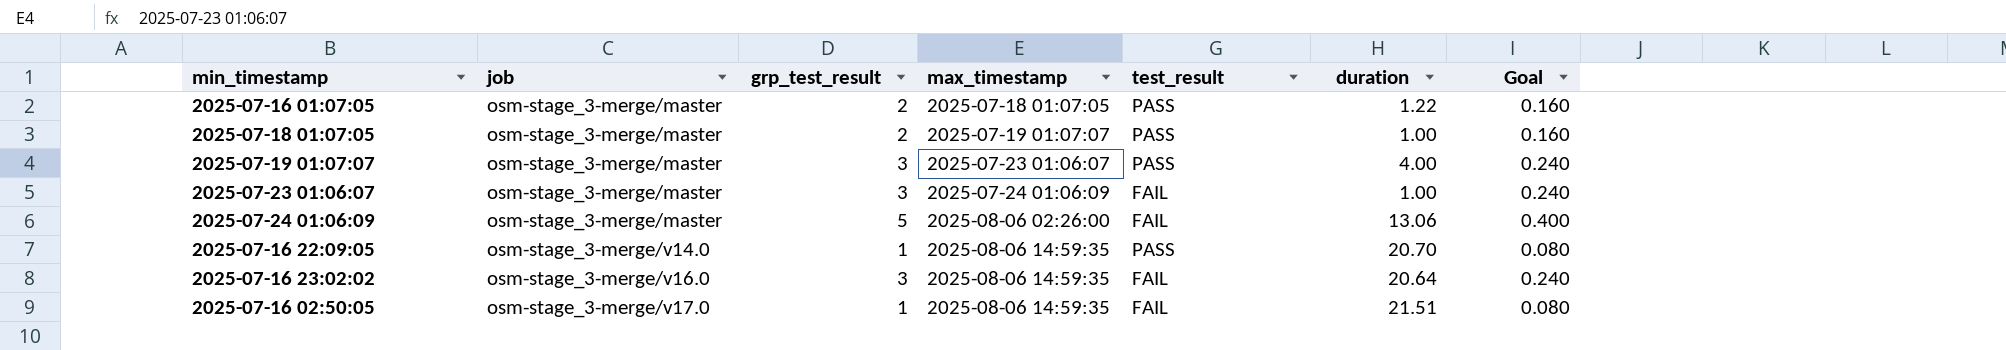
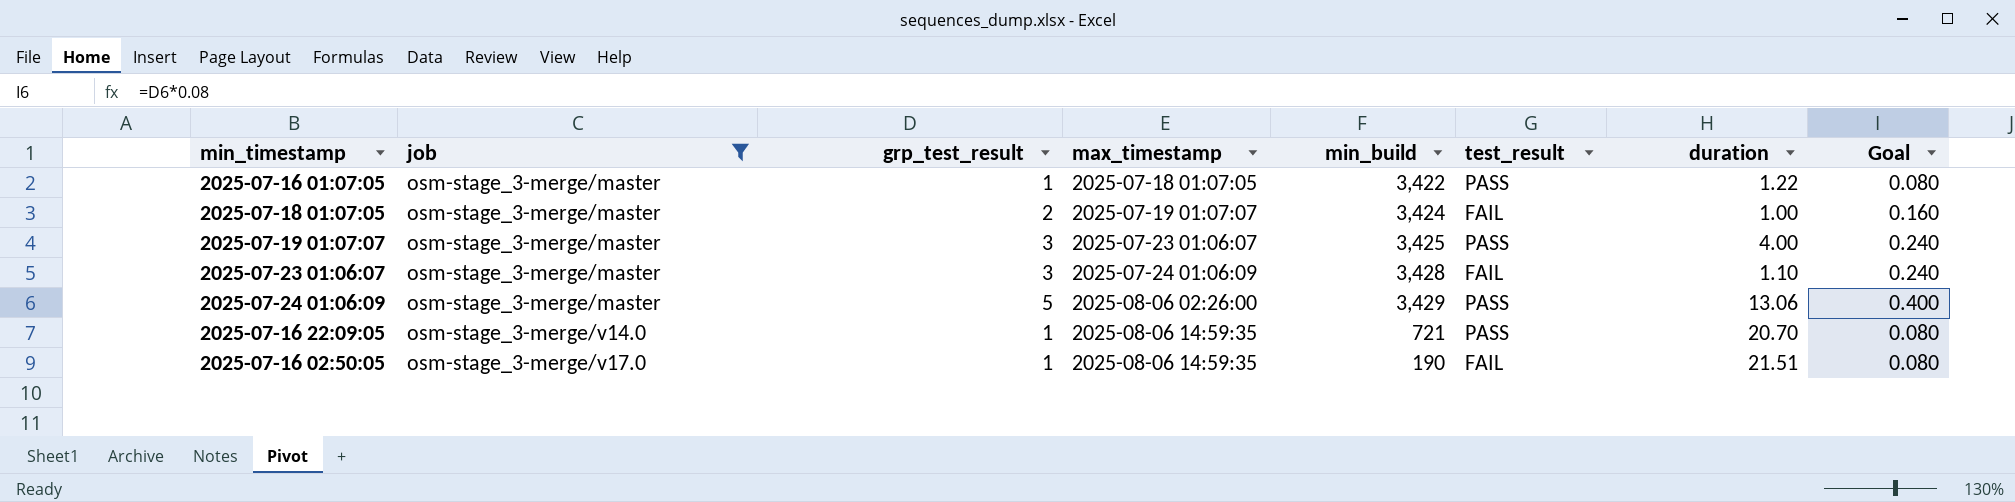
filter: none -> job != osm-stage_3-merge/v16.0
column min_build | position: none -> 5
2025-07-16 01:07:05 | grp_test_result: 2 -> 1
2025-07-16 01:07:05 | Goal: 0.160 -> 0.080
2025-07-18 01:07:05 | test_result: PASS -> FAIL
2025-07-23 01:06:07 | duration: 1.00 -> 1.10
2025-07-24 01:06:09 | test_result: FAIL -> PASS

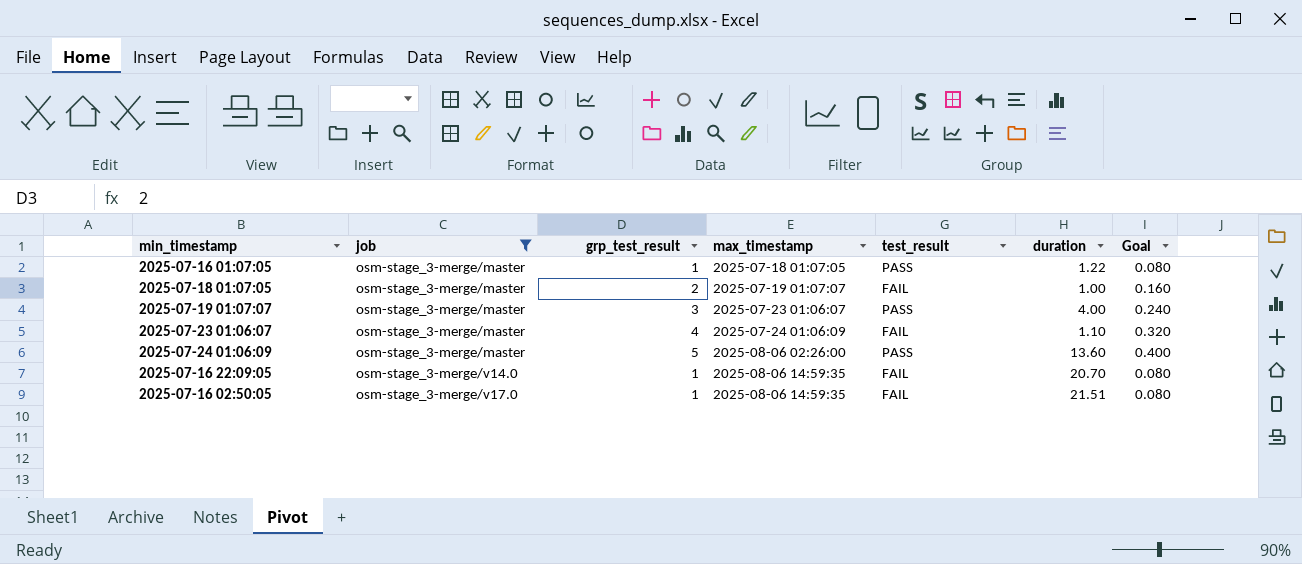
column min_build | position: 5 -> none
2025-07-23 01:06:07 | grp_test_result: 3 -> 4
2025-07-23 01:06:07 | Goal: 0.240 -> 0.320
2025-07-24 01:06:09 | duration: 13.06 -> 13.60
2025-07-16 22:09:05 | test_result: PASS -> FAIL

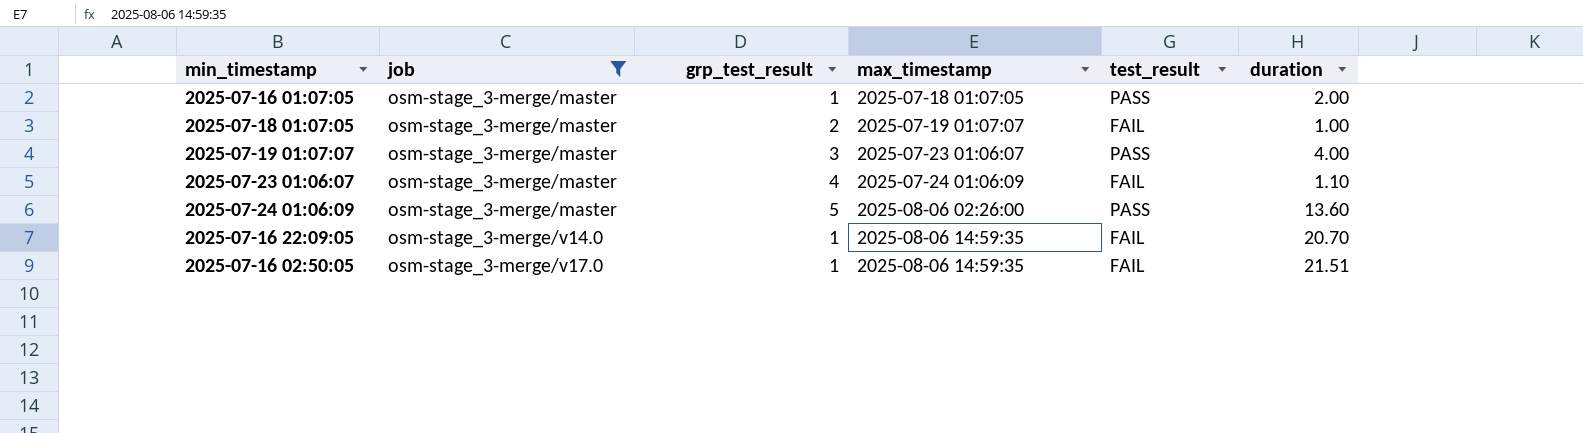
column Goal | formula: [grp_test_result] * 0.08 -> none
2025-07-16 01:07:05 | duration: 1.22 -> 2.00

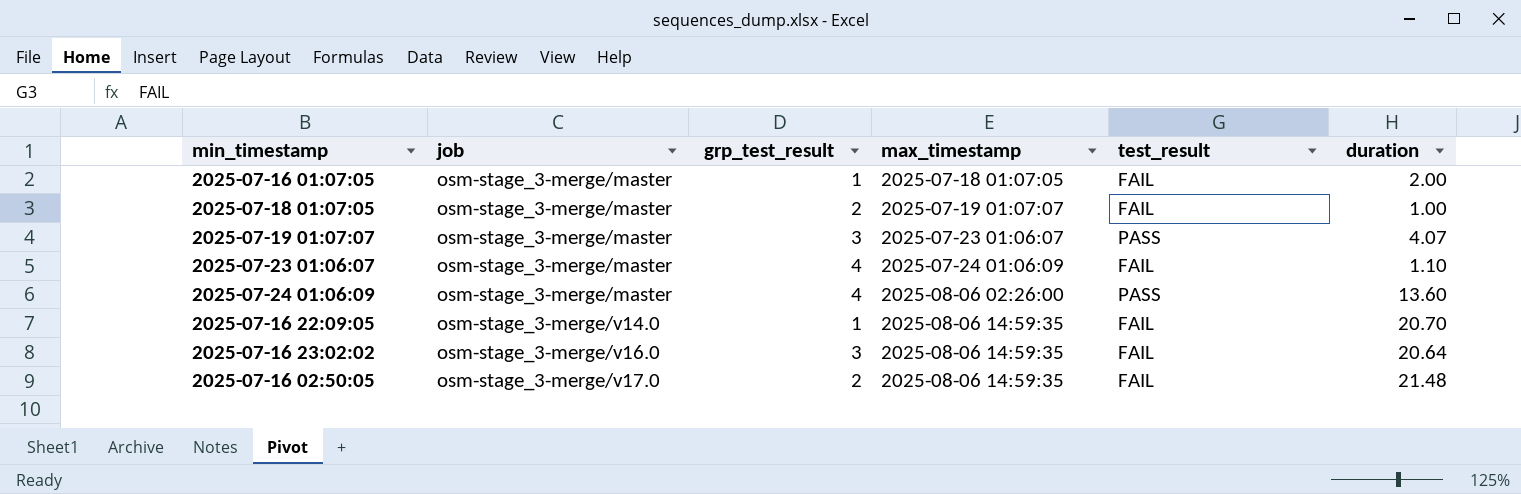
filter: job != osm-stage_3-merge/v16.0 -> none
2025-07-16 01:07:05 | test_result: PASS -> FAIL
2025-07-19 01:07:07 | duration: 4.00 -> 4.07
2025-07-24 01:06:09 | grp_test_result: 5 -> 4
2025-07-16 02:50:05 | grp_test_result: 1 -> 2
2025-07-16 02:50:05 | duration: 21.51 -> 21.48

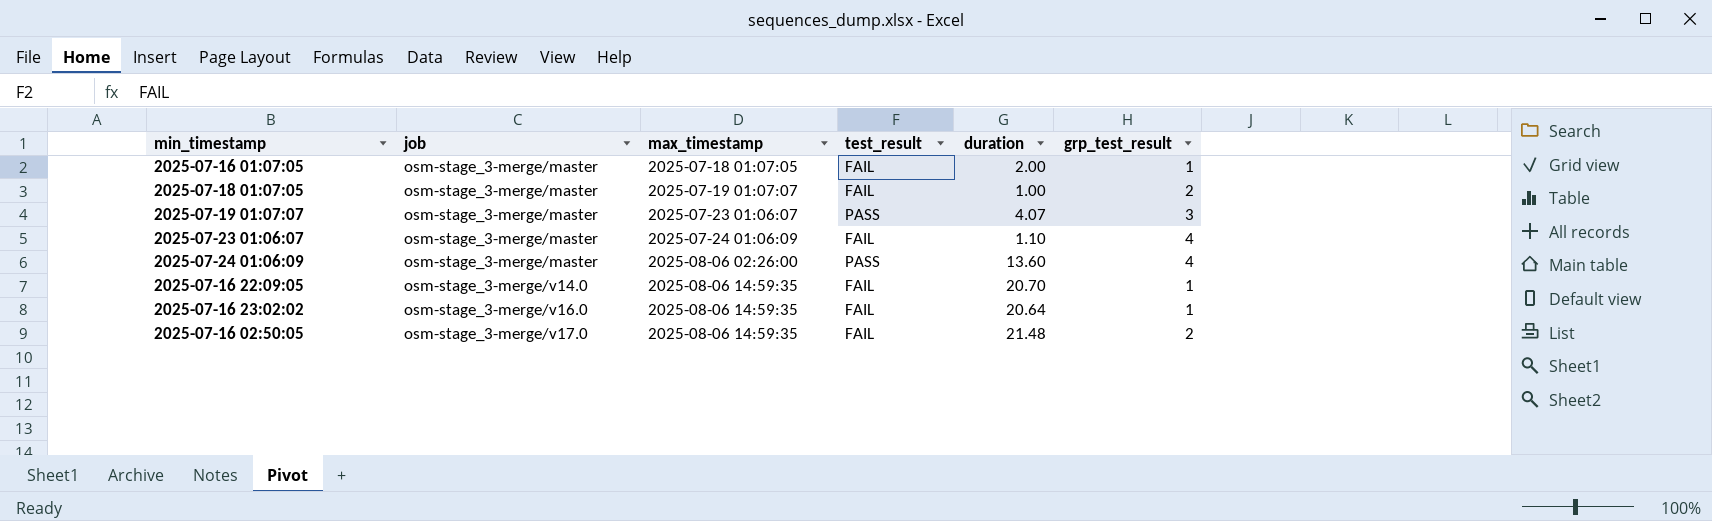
column grp_test_result | position: 3 -> 6
2025-07-16 23:02:02 | grp_test_result: 3 -> 1

